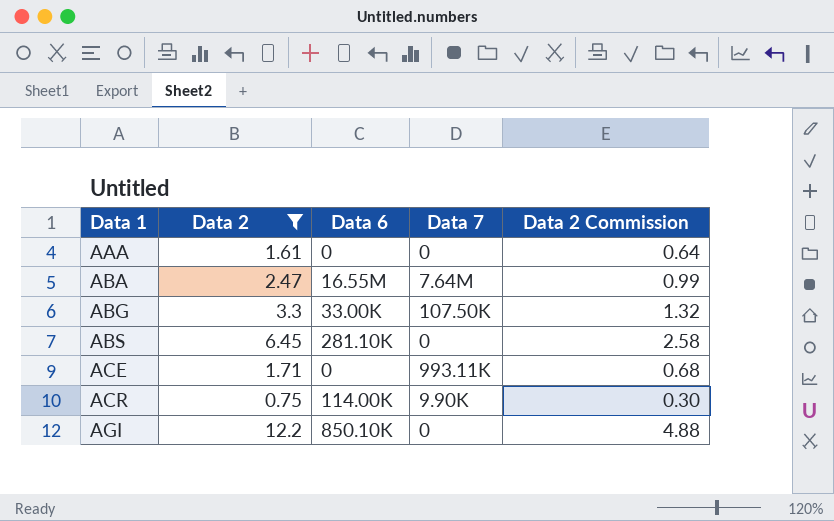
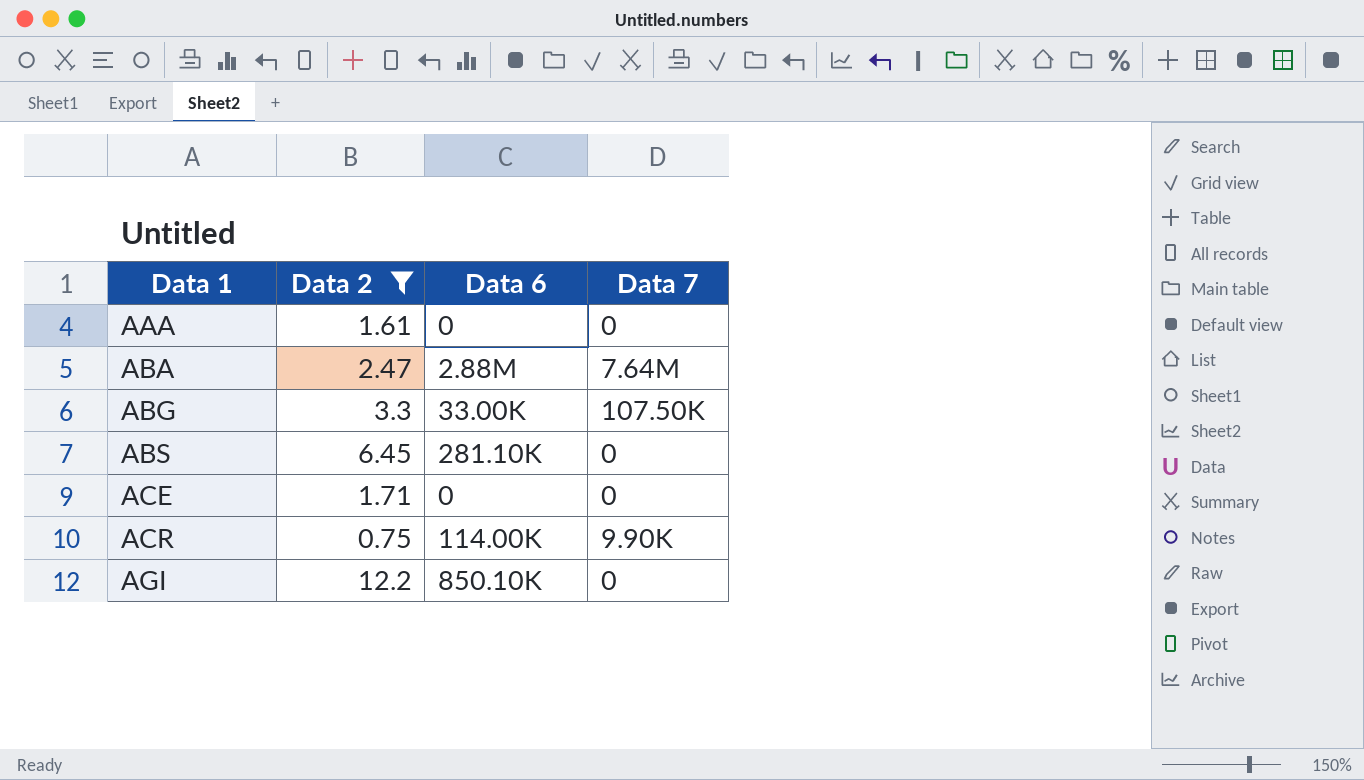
column Data 2 Commission | formula: [Data 2] * 0.4 -> none
ABA | Data 6: 16.55M -> 2.88M
ACE | Data 7: 993.11K -> 0

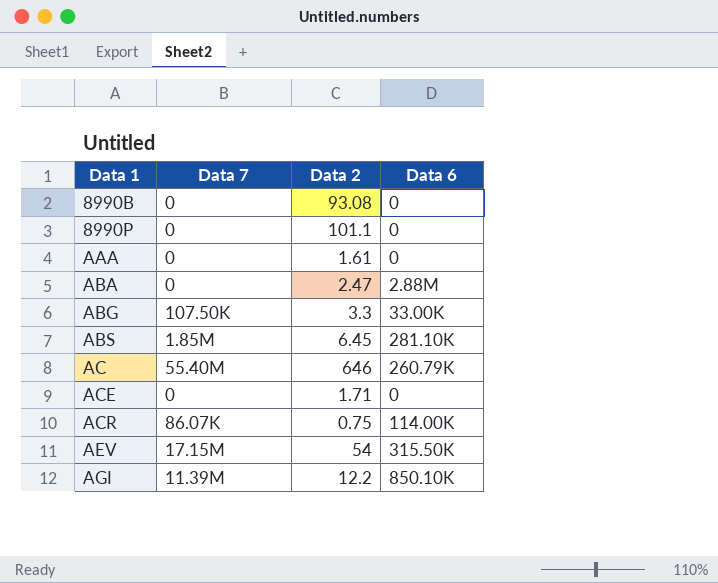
filter: Data 2 <= 12.2 -> none
column Data 7 | position: 4 -> 2
ABA | Data 7: 7.64M -> 0
ABS | Data 7: 0 -> 1.85M
ACR | Data 7: 9.90K -> 86.07K
AGI | Data 7: 0 -> 11.39M

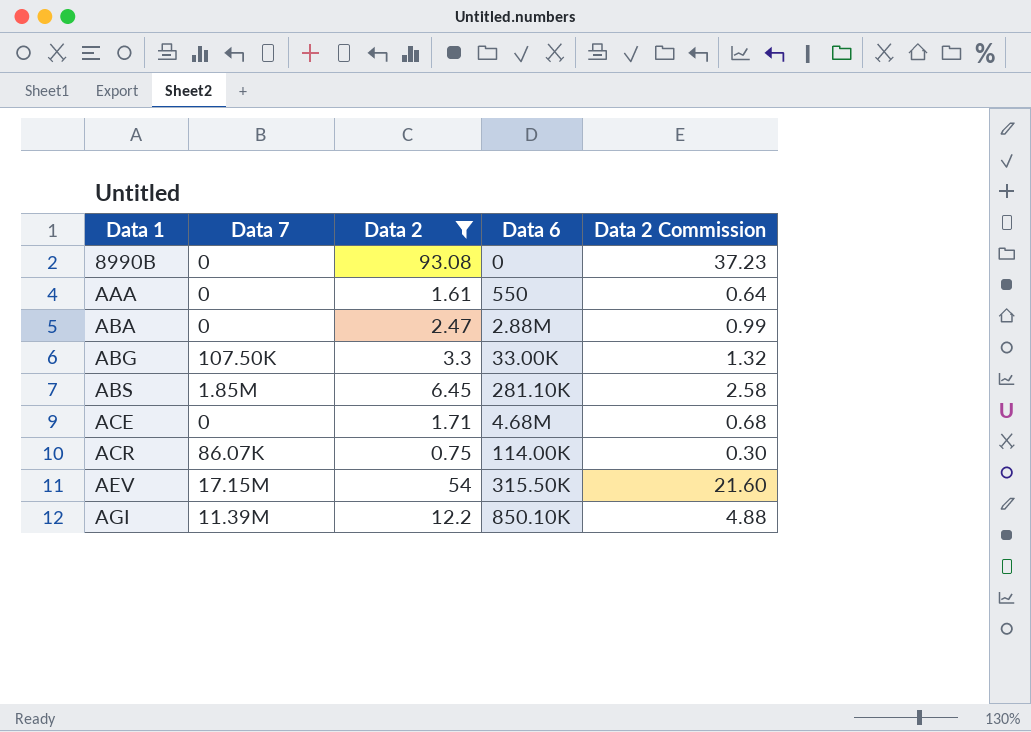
filter: none -> Data 2 <= 93.08
column Data 2 Commission | formula: none -> [Data 2] * 0.4
AAA | Data 6: 0 -> 550
ACE | Data 6: 0 -> 4.68M

